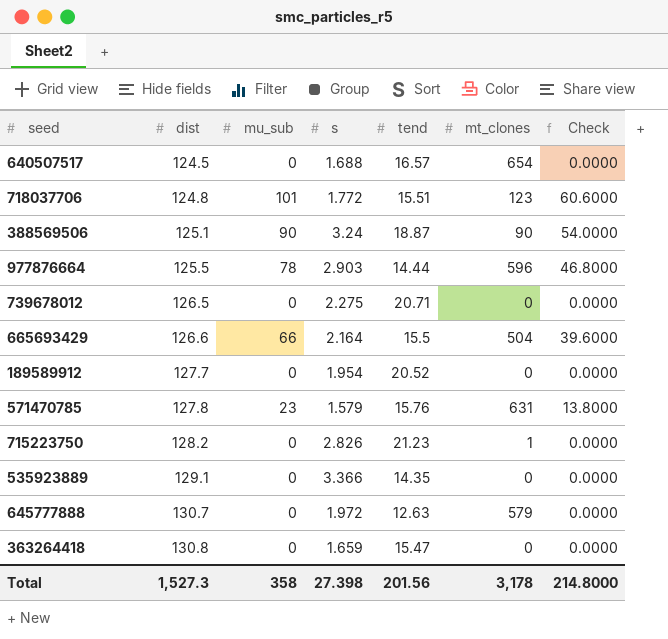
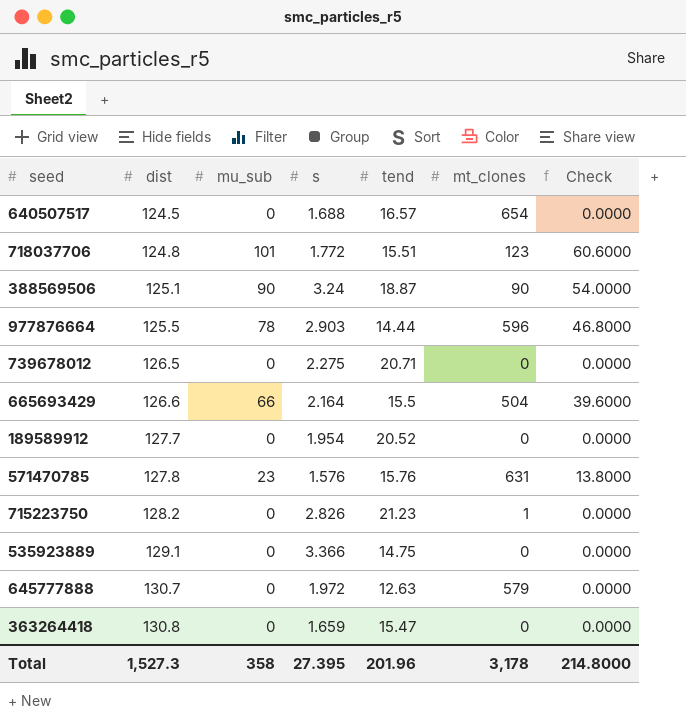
571470785 | s: 1.579 -> 1.576
535923889 | tend: 14.35 -> 14.75
Total | s: 27.398 -> 27.395
Total | tend: 201.56 -> 201.96

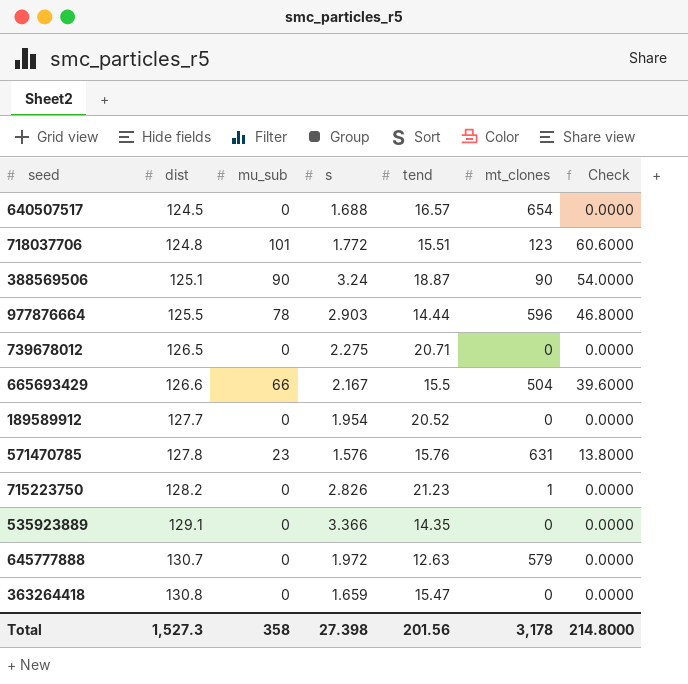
665693429 | s: 2.164 -> 2.167
535923889 | tend: 14.75 -> 14.35
Total | s: 27.395 -> 27.398
Total | tend: 201.96 -> 201.56

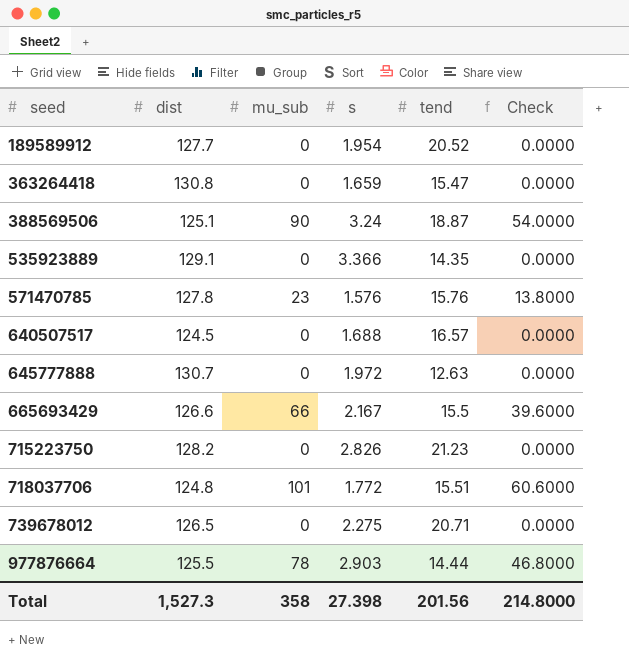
row order: dist ascending -> seed ascending
column mt_clones | position: 6 -> none

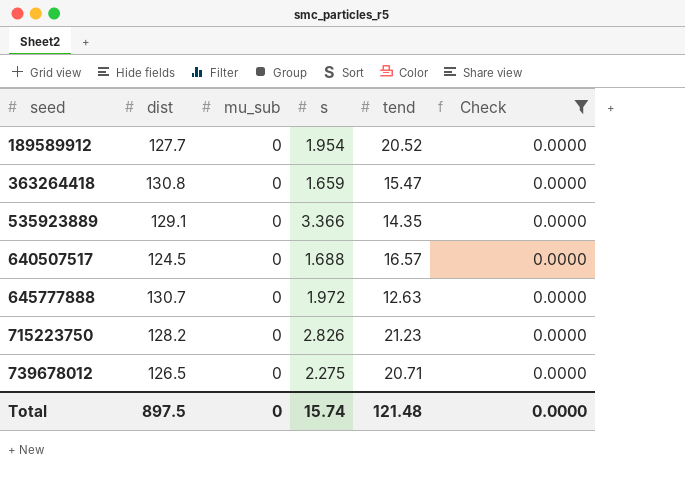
filter: none -> Check = 0.0000
Total | dist: 1,527.3 -> 897.5
Total | mu_sub: 358 -> 0
Total | s: 27.398 -> 15.74
Total | tend: 201.56 -> 121.48
Total | Check: 214.8000 -> 0.0000

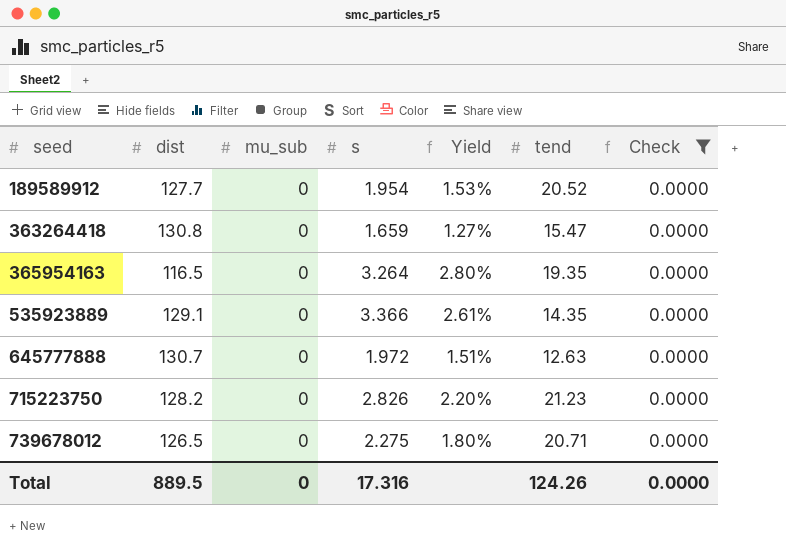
column Yield | formula: none -> [s] / [dist]
row 640507517: 124.5 | 0 | 1.688 | 16.57 | 0.0000 -> none
row 365954163: none -> 116.5 | 0 | 3.264 | 2.80% | 19.35 | 0.0000
Total | dist: 897.5 -> 889.5
Total | s: 15.74 -> 17.316
Total | tend: 121.48 -> 124.26

